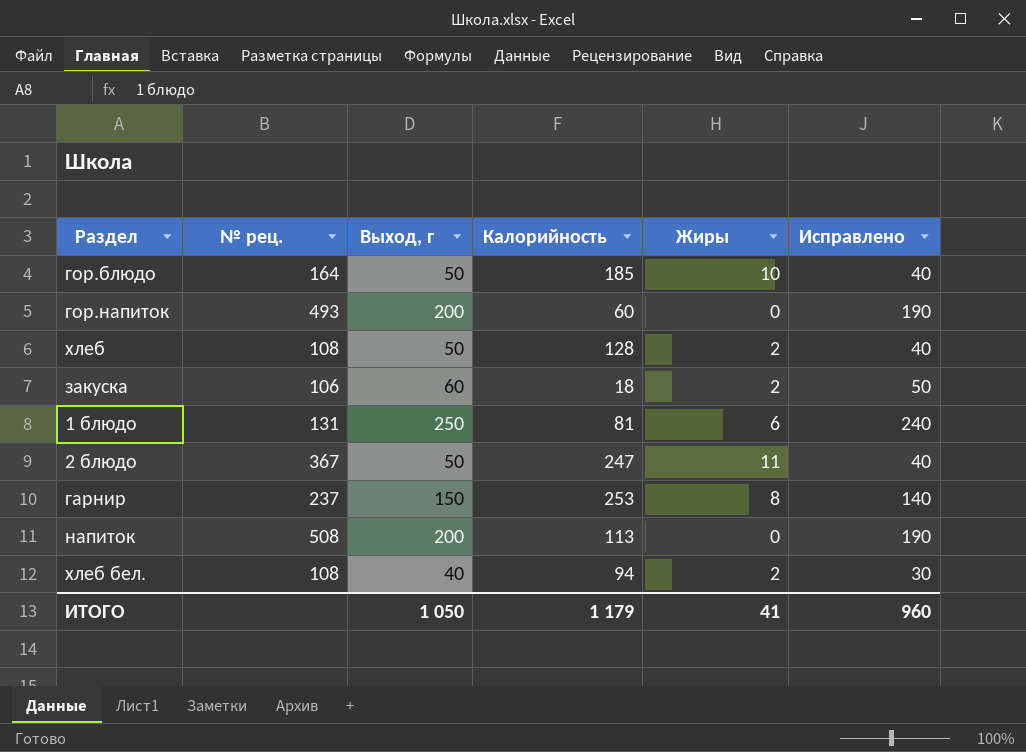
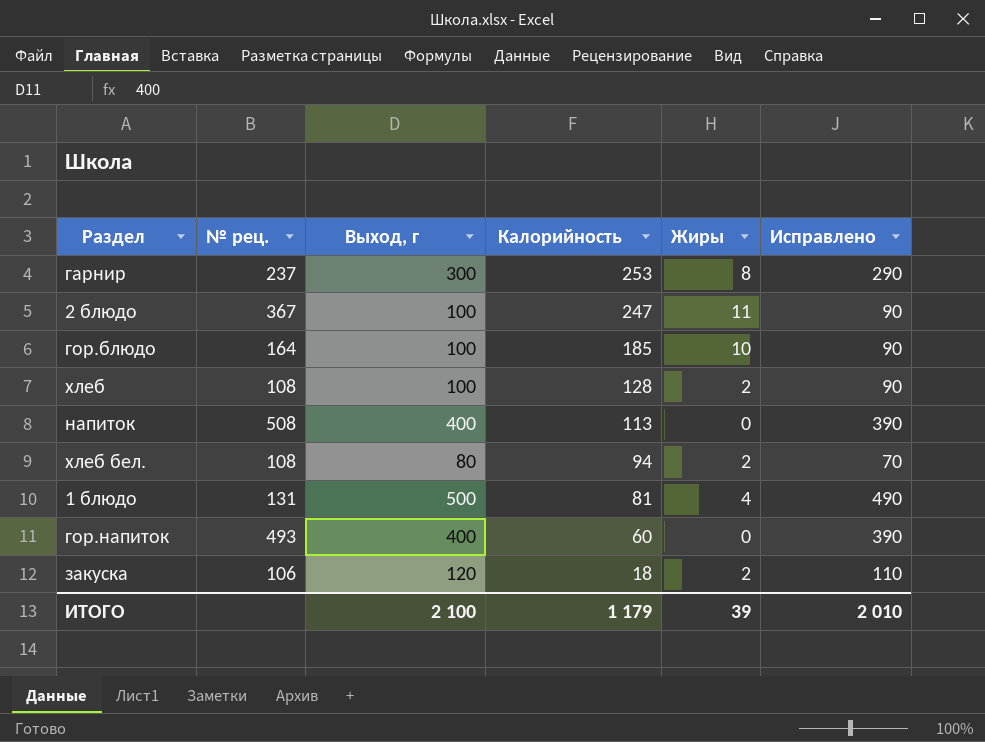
row order: none -> Калорийность descending
гарнир | Выход, г: 150 -> 300
гарнир | Исправлено: 140 -> 290
2 блюдо | Выход, г: 50 -> 100
2 блюдо | Исправлено: 40 -> 90
гор.блюдо | Выход, г: 50 -> 100
гор.блюдо | Исправлено: 40 -> 90
хлеб | Выход, г: 50 -> 100
хлеб | Исправлено: 40 -> 90
напиток | Выход, г: 200 -> 400
напиток | Исправлено: 190 -> 390
хлеб бел. | Выход, г: 40 -> 80
хлеб бел. | Исправлено: 30 -> 70
1 блюдо | Выход, г: 250 -> 500
1 блюдо | Жиры: 6 -> 4
1 блюдо | Исправлено: 240 -> 490
гор.напиток | Выход, г: 200 -> 400
гор.напиток | Исправлено: 190 -> 390
закуска | Выход, г: 60 -> 120
закуска | Исправлено: 50 -> 110
ИТОГО | Выход, г: 1 050 -> 2 100
ИТОГО | Жиры: 41 -> 39
ИТОГО | Исправлено: 960 -> 2 010

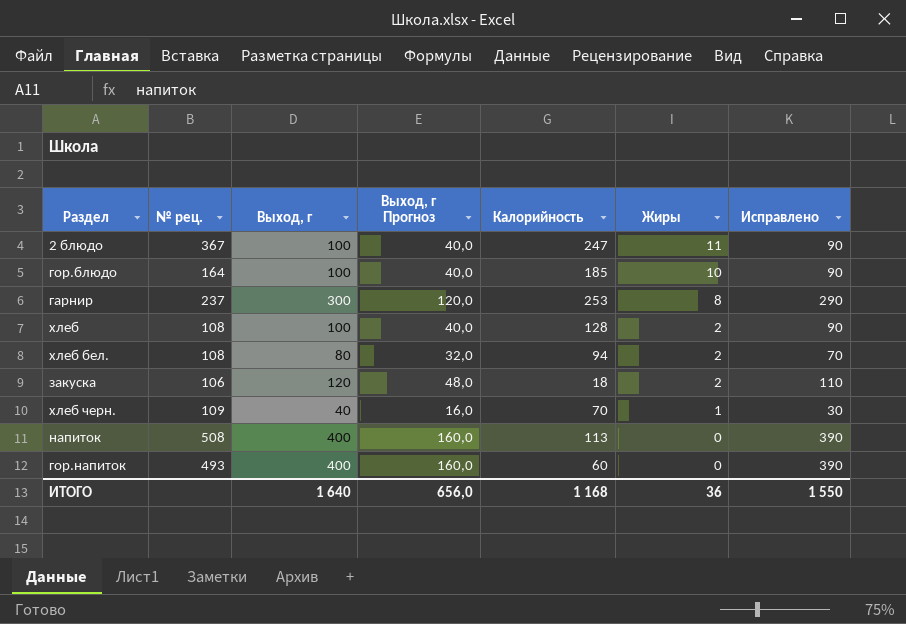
row order: Калорийность descending -> Жиры descending
column Выход, г Прогноз | formula: none -> [Выход, г] * 0,4
row 1 блюдо: 131 | 500 | 81 | 4 | 490 -> none
row хлеб черн.: none -> 109 | 40 | 16,0 | 70 | 1 | 30
ИТОГО | Выход, г: 2 100 -> 1 640
ИТОГО | Калорийность: 1 179 -> 1 168
ИТОГО | Жиры: 39 -> 36
ИТОГО | Исправлено: 2 010 -> 1 550

